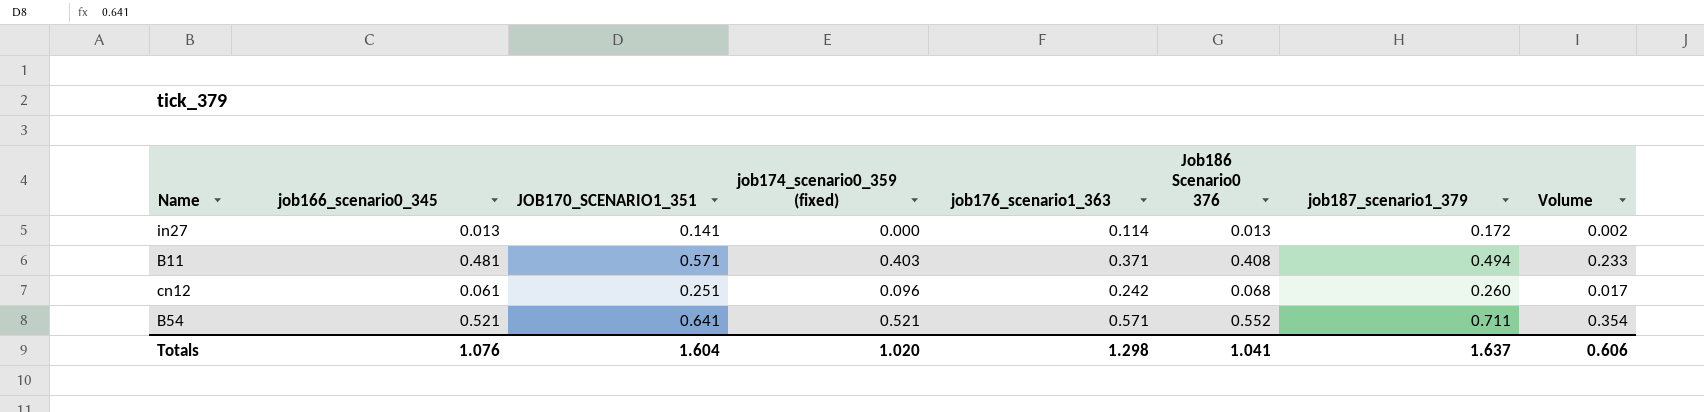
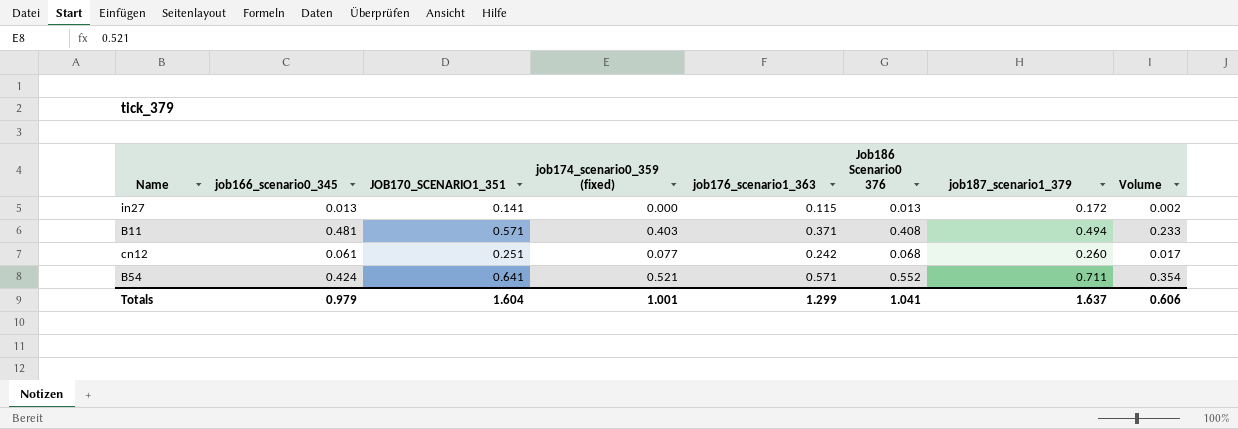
in27 | job176_scenario1_363: 0.114 -> 0.115
cn12 | job174_scenario0_359 (fixed): 0.096 -> 0.077
B54 | job166_scenario0_345: 0.521 -> 0.424
Totals | job166_scenario0_345: 1.076 -> 0.979
Totals | job174_scenario0_359 (fixed): 1.020 -> 1.001
Totals | job176_scenario1_363: 1.298 -> 1.299

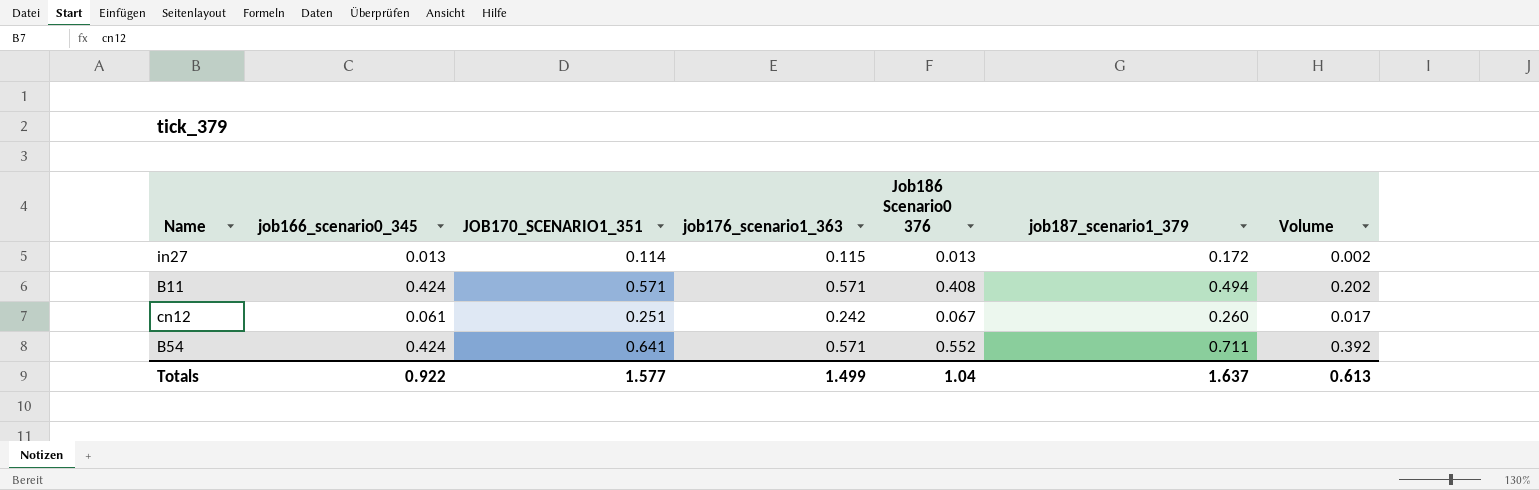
column job174_scenario0_359 (fixed) | position: 4 -> none
column Volume | formula: [JOB170_SCENARIO1_351] * [Job186 Scenario0 376] -> [Job186 Scenario0 376] * [job187_scenario1_379]
in27 | JOB170_SCENARIO1_351: 0.141 -> 0.114
B11 | job166_scenario0_345: 0.481 -> 0.424
B11 | job176_scenario1_363: 0.371 -> 0.571
cn12 | Job186 Scenario0 376: 0.068 -> 0.067
Totals | job166_scenario0_345: 0.979 -> 0.922
Totals | JOB170_SCENARIO1_351: 1.604 -> 1.577
Totals | job176_scenario1_363: 1.299 -> 1.499
Totals | Job186 Scenario0 376: 1.041 -> 1.04
Totals | Volume: 0.606 -> 0.613

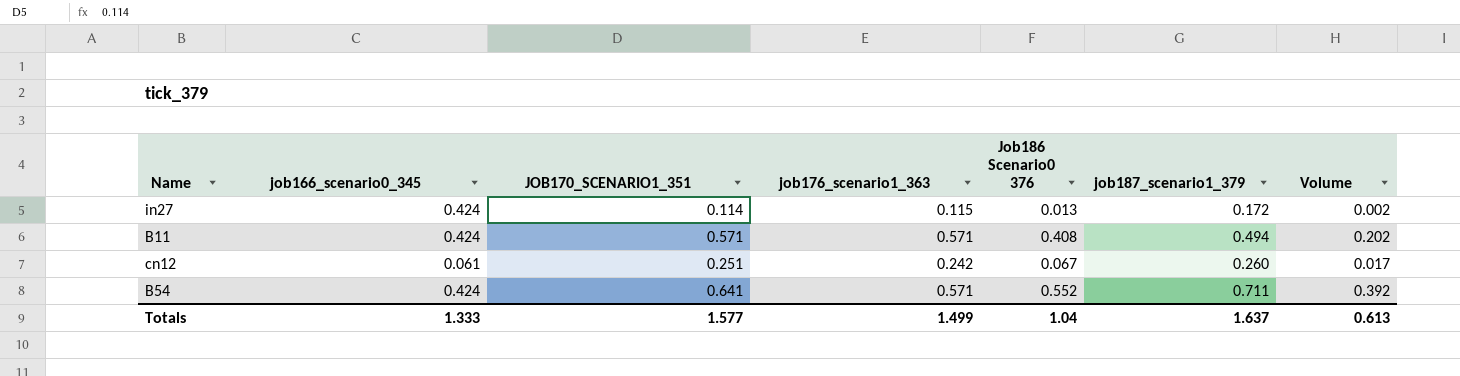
in27 | job166_scenario0_345: 0.013 -> 0.424
Totals | job166_scenario0_345: 0.922 -> 1.333

